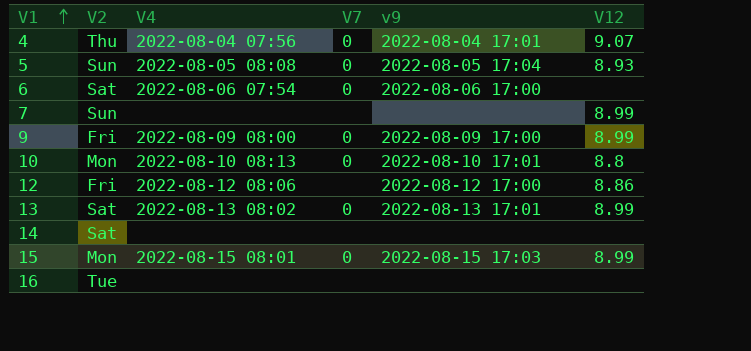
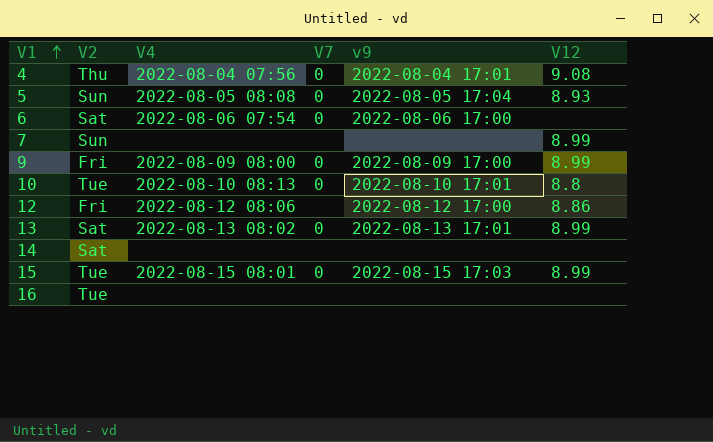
4 | V12: 9.07 -> 9.08
10 | V2: Mon -> Tue
15 | V2: Mon -> Tue

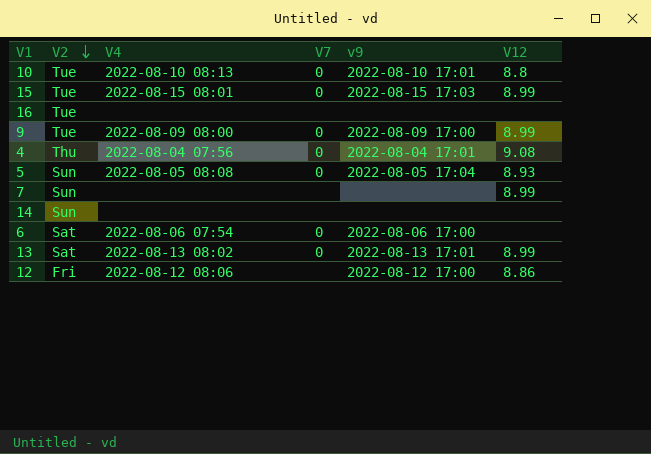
row order: V1 ascending -> V2 descending
9 | V2: Fri -> Tue
14 | V2: Sat -> Sun

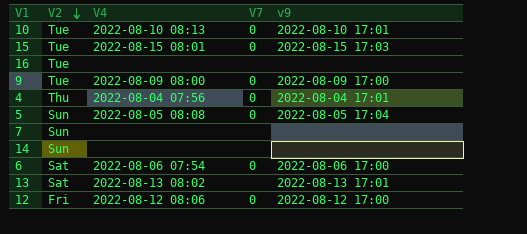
column V12 | position: 6 -> none
13 | V7: 0 -> none
12 | V7: none -> 0

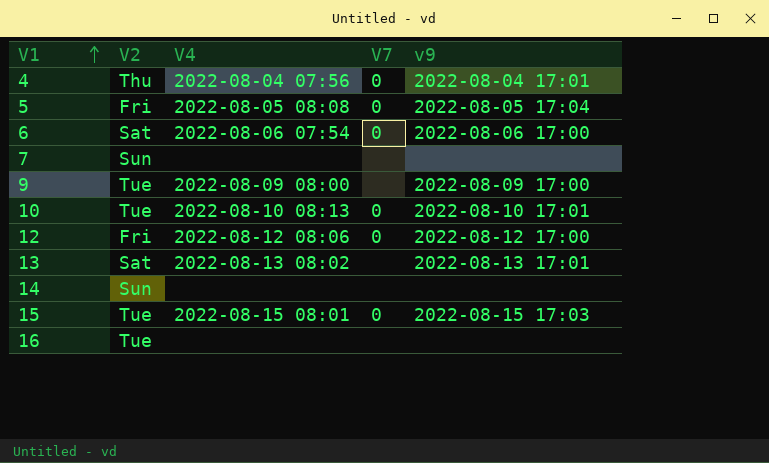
row order: V2 descending -> V1 ascending
5 | V2: Sun -> Fri
9 | V7: 0 -> none

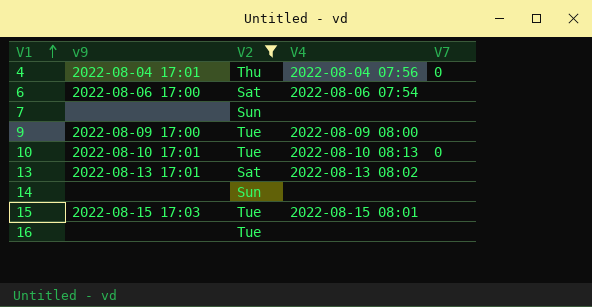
filter: none -> V2 != Fri
column v9 | position: 5 -> 2
6 | V7: 0 -> none
15 | V7: 0 -> none

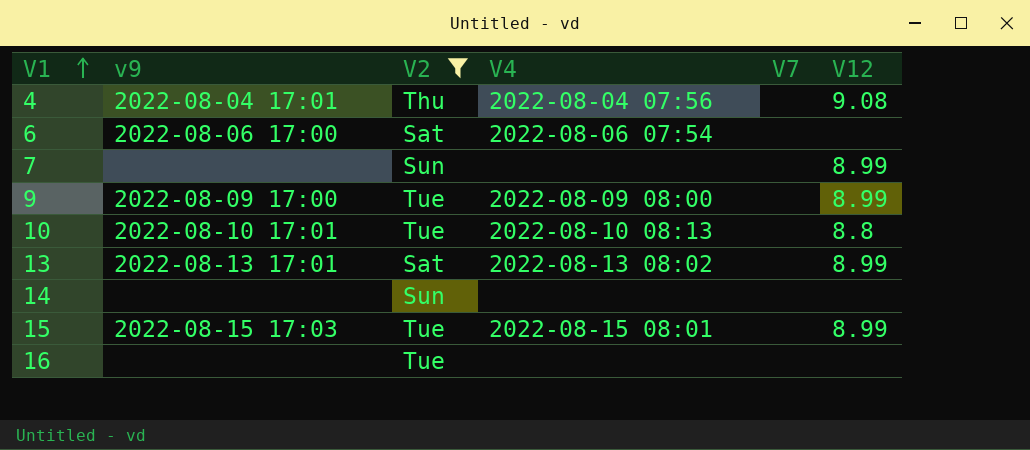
column V12 | position: none -> 6
4 | V7: 0 -> none
10 | V7: 0 -> none

